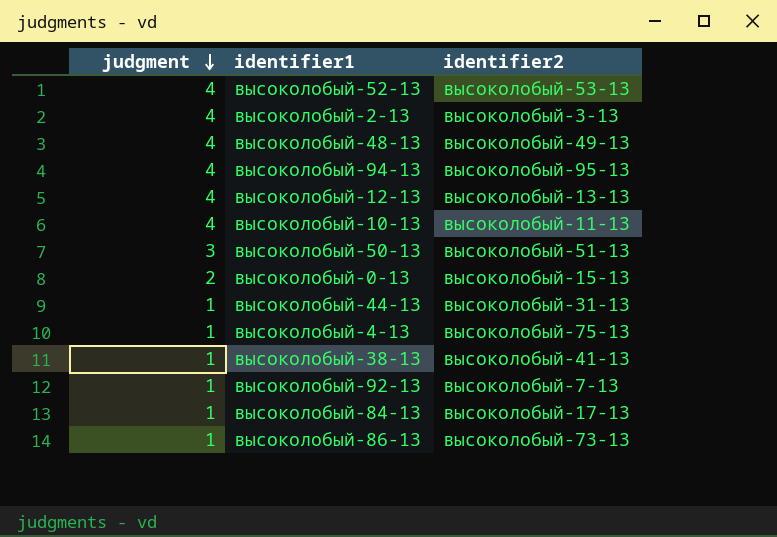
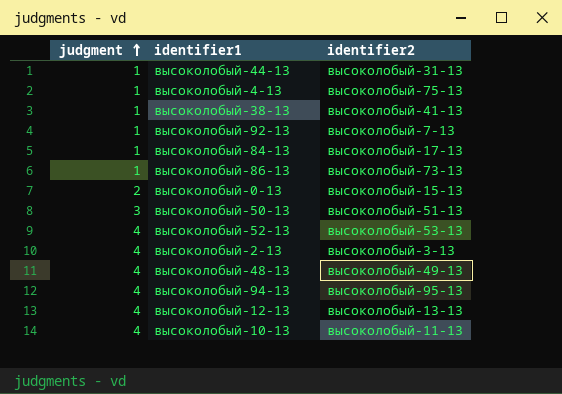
row order: judgment descending -> judgment ascending

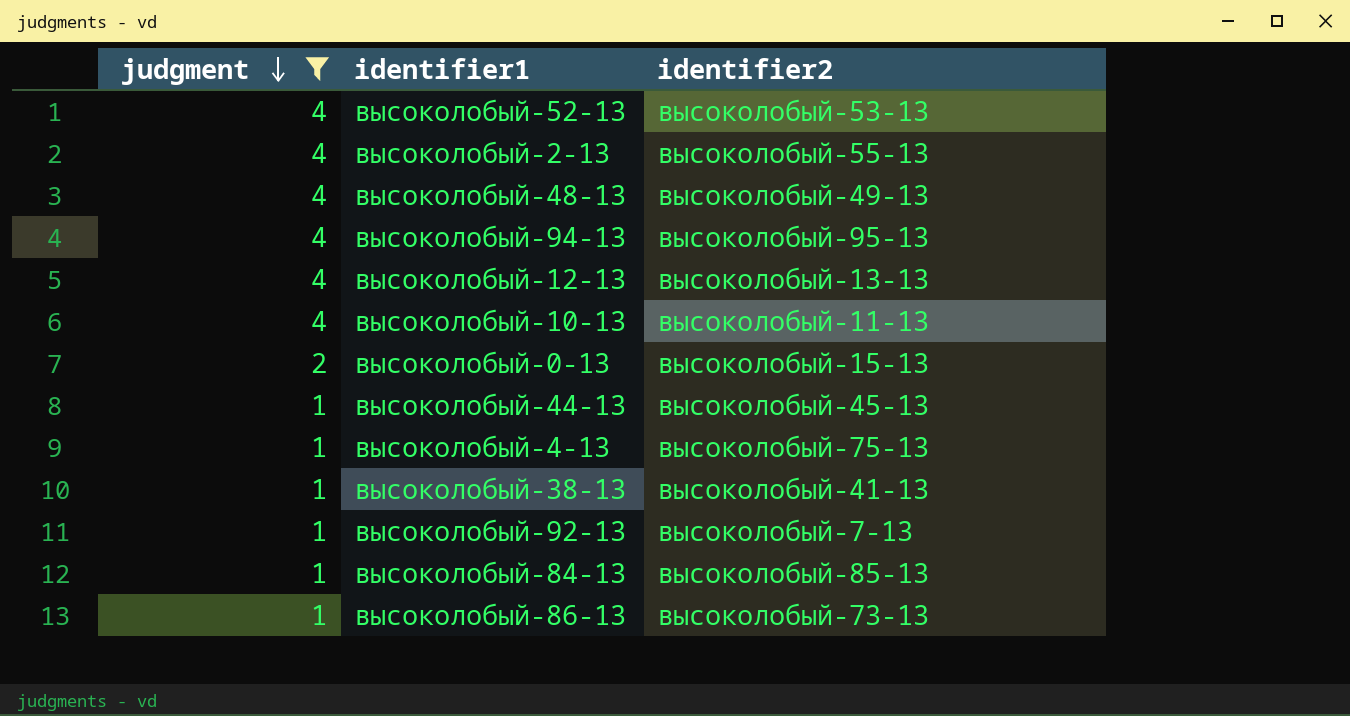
filter: none -> judgment != 3
row order: judgment ascending -> judgment descending
высоколобый-2-13 | identifier2: высоколобый-3-13 -> высоколобый-55-13
высоколобый-44-13 | identifier2: высоколобый-31-13 -> высоколобый-45-13
высоколобый-84-13 | identifier2: высоколобый-17-13 -> высоколобый-85-13

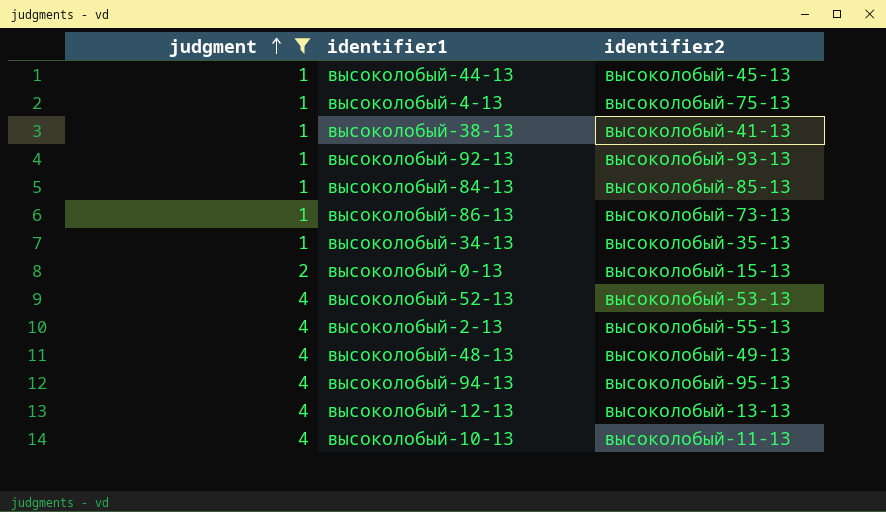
row order: judgment descending -> judgment ascending
высоколобый-92-13 | identifier2: высоколобый-7-13 -> высоколобый-93-13
row высоколобый-34-13: none -> 1 | высоколобый-35-13

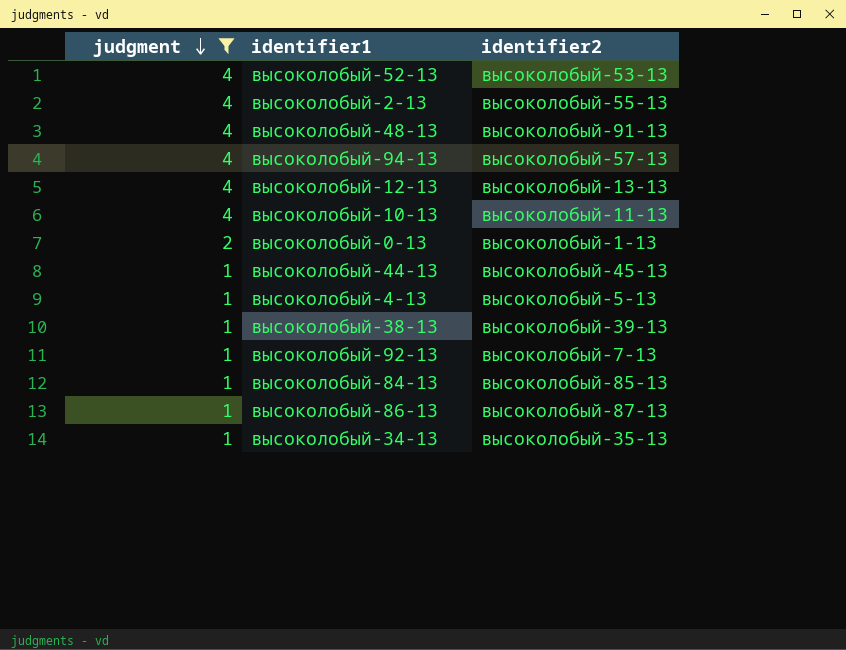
row order: judgment ascending -> judgment descending
высоколобый-48-13 | identifier2: высоколобый-49-13 -> высоколобый-91-13
высоколобый-94-13 | identifier2: высоколобый-95-13 -> высоколобый-57-13
высоколобый-0-13 | identifier2: высоколобый-15-13 -> высоколобый-1-13
высоколобый-4-13 | identifier2: высоколобый-75-13 -> высоколобый-5-13
высоколобый-38-13 | identifier2: высоколобый-41-13 -> высоколобый-39-13
высоколобый-92-13 | identifier2: высоколобый-93-13 -> высоколобый-7-13
высоколобый-86-13 | identifier2: высоколобый-73-13 -> высоколобый-87-13

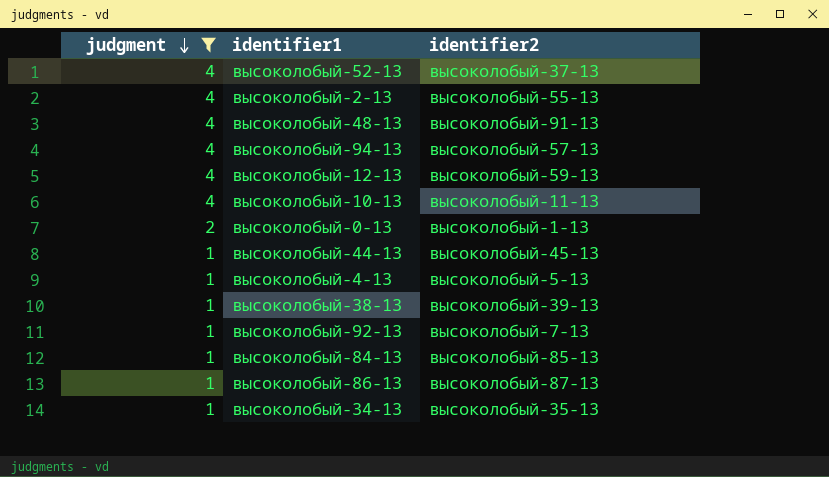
высоколобый-52-13 | identifier2: высоколобый-53-13 -> высоколобый-37-13
высоколобый-12-13 | identifier2: высоколобый-13-13 -> высоколобый-59-13

